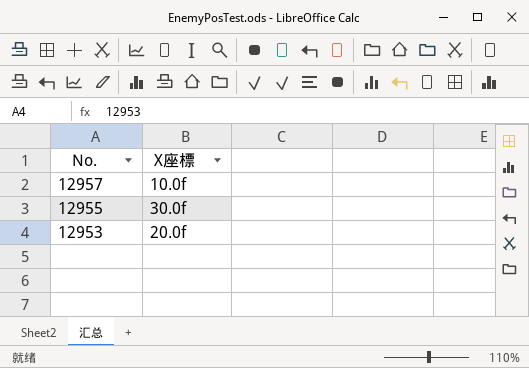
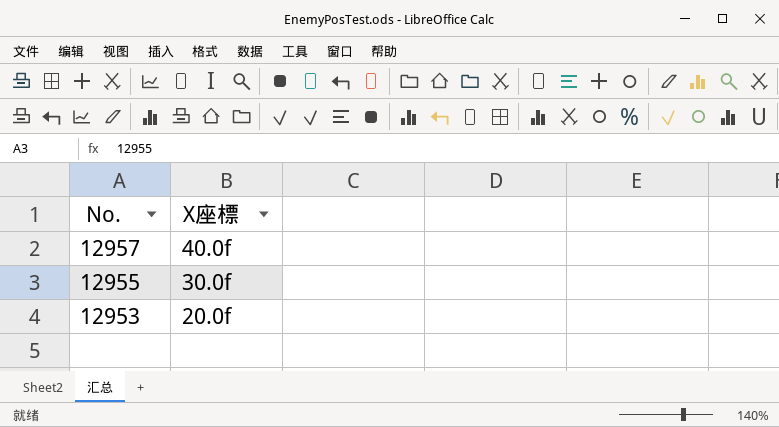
12957 | X座標: 10.0f -> 40.0f

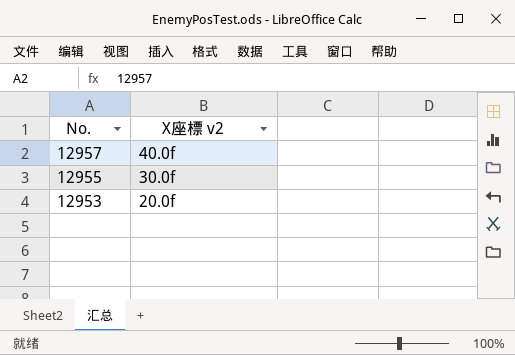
column name: X座標 -> X座標 v2

